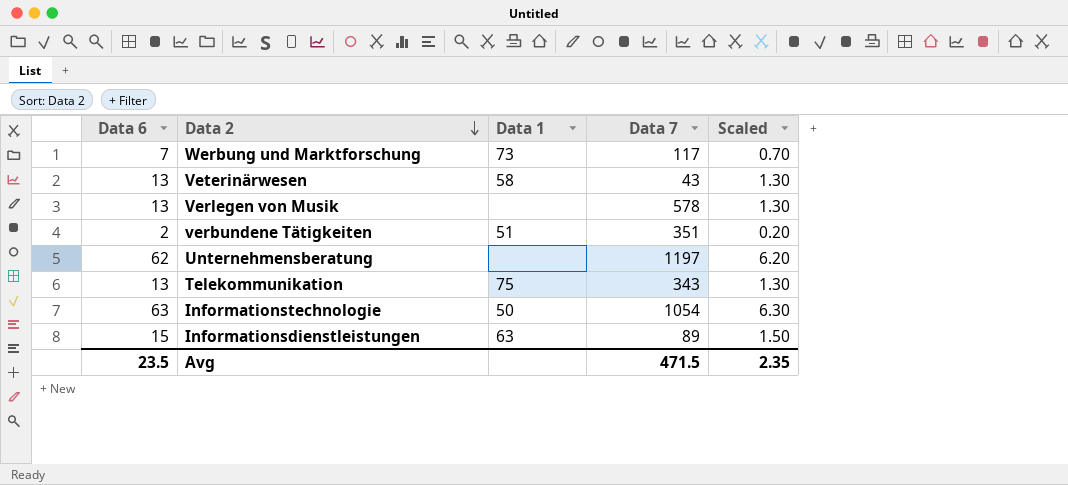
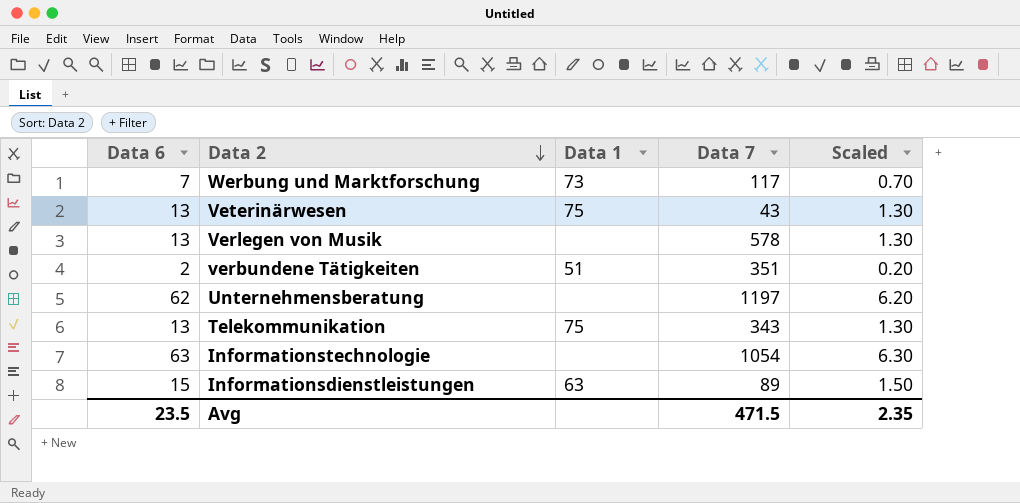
Veterinärwesen | Data 1: 58 -> 75
Informationstechnologie | Data 1: 50 -> none

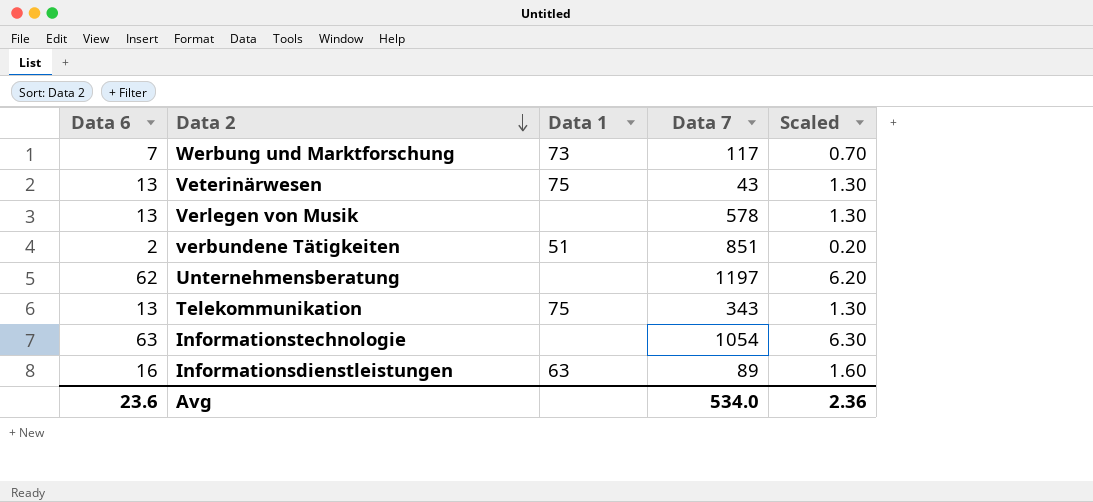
verbundene Tätigkeiten | Data 7: 351 -> 851
Informationsdienstleistungen | Data 6: 15 -> 16
Informationsdienstleistungen | Scaled: 1.50 -> 1.60
Avg | Data 6: 23.5 -> 23.6
Avg | Data 7: 471.5 -> 534.0
Avg | Scaled: 2.35 -> 2.36

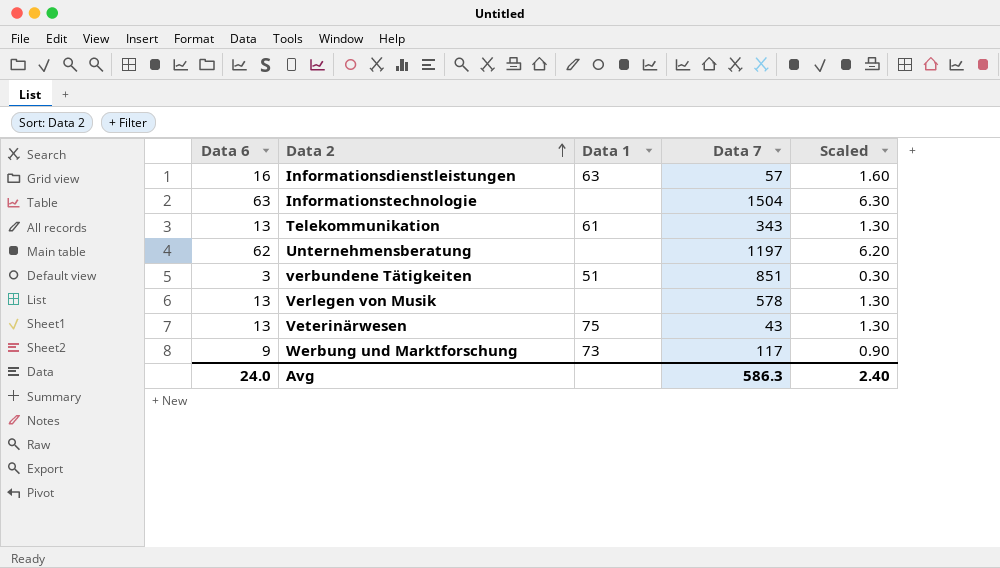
row order: Data 2 descending -> Data 2 ascending
Informationsdienstleistungen | Data 7: 89 -> 57
Informationstechnologie | Data 7: 1054 -> 1504
Telekommunikation | Data 1: 75 -> 61
verbundene Tätigkeiten | Data 6: 2 -> 3
verbundene Tätigkeiten | Scaled: 0.20 -> 0.30
Werbung und Marktforschung | Data 6: 7 -> 9
Werbung und Marktforschung | Scaled: 0.70 -> 0.90
Avg | Data 6: 23.6 -> 24.0
Avg | Data 7: 534.0 -> 586.3
Avg | Scaled: 2.36 -> 2.40

